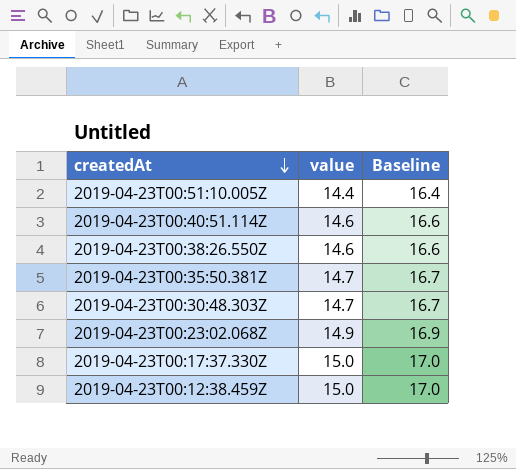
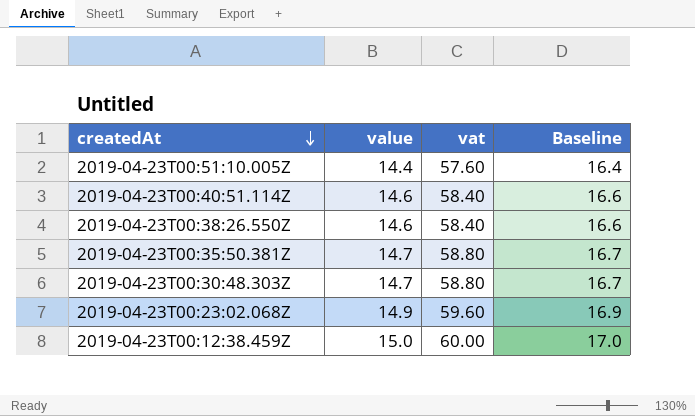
column vat | formula: none -> [value] * 4
row 2019-04-23T00:17:37.330Z: 15.0 | 17.0 -> none

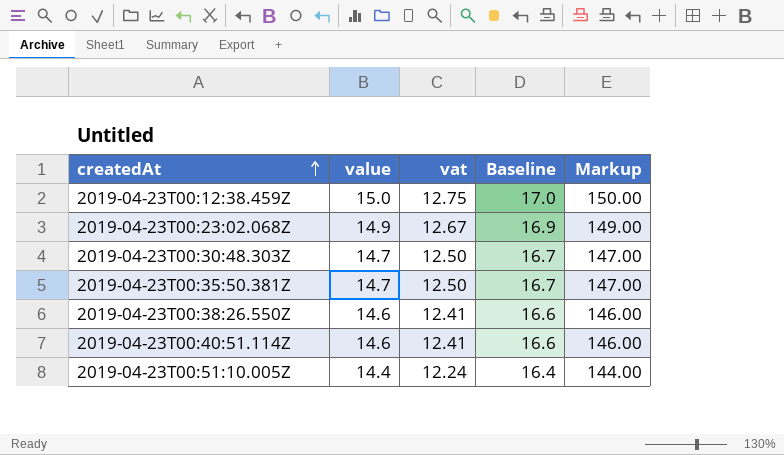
row order: createdAt descending -> createdAt ascending
column vat | formula: [value] * 4 -> [value] * 0.85
column Markup | formula: none -> [value] * 10

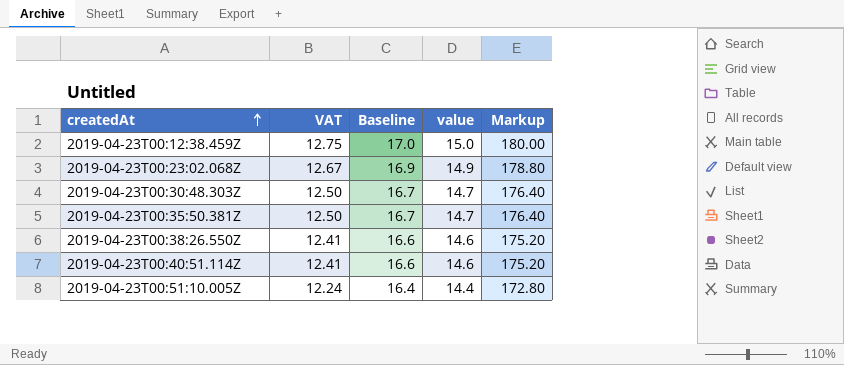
column name: vat -> VAT
column value | position: 2 -> 4
column Markup | formula: [value] * 10 -> [value] * 12

